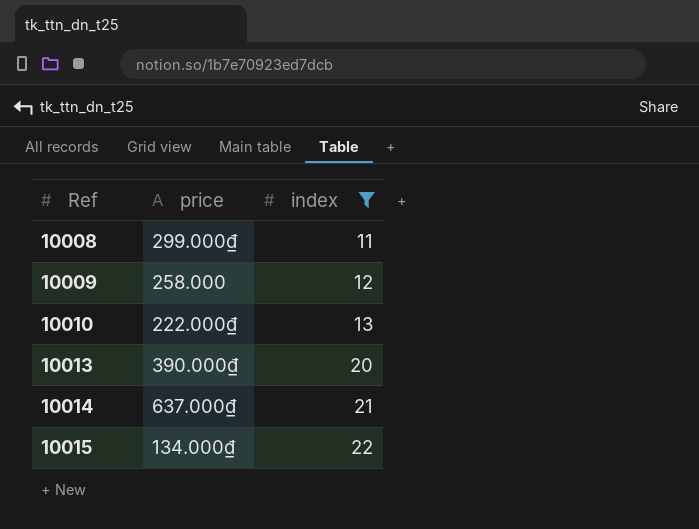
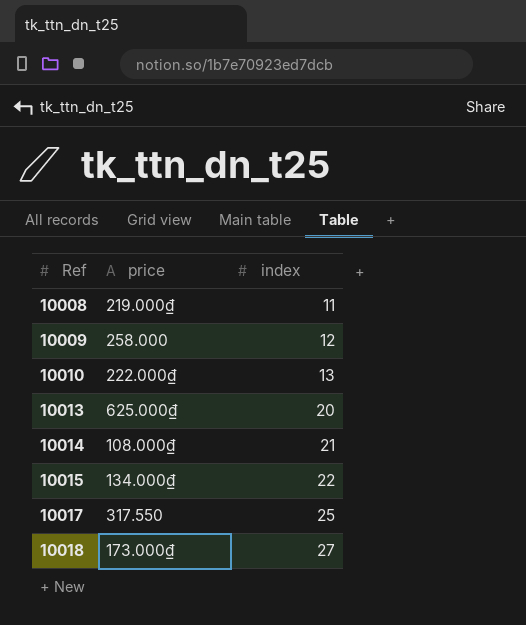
filter: index <= 22 -> none
10008 | price: 299.000₫ -> 219.000₫
10013 | price: 390.000₫ -> 625.000₫
10014 | price: 637.000₫ -> 108.000₫

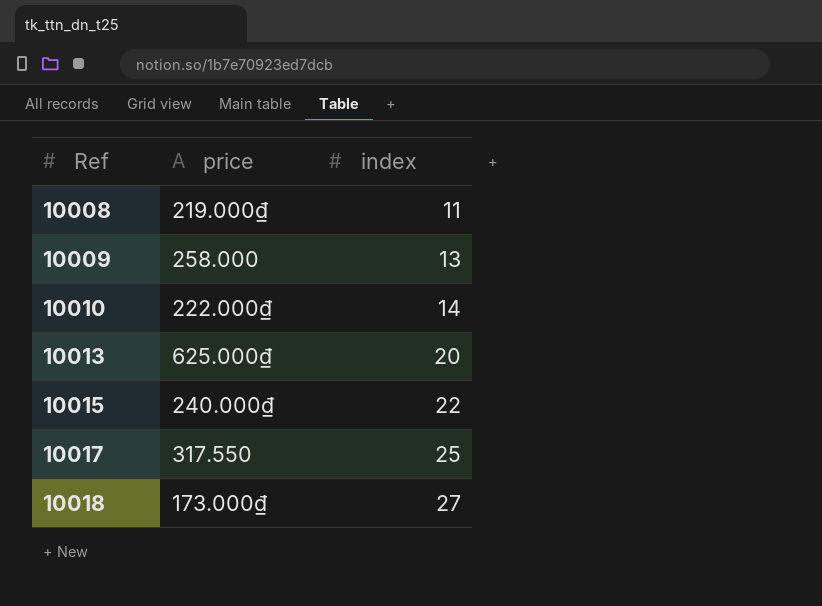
row 10014: 108.000₫ | 21 -> none
10009 | index: 12 -> 13
10010 | index: 13 -> 14
10015 | price: 134.000₫ -> 240.000₫

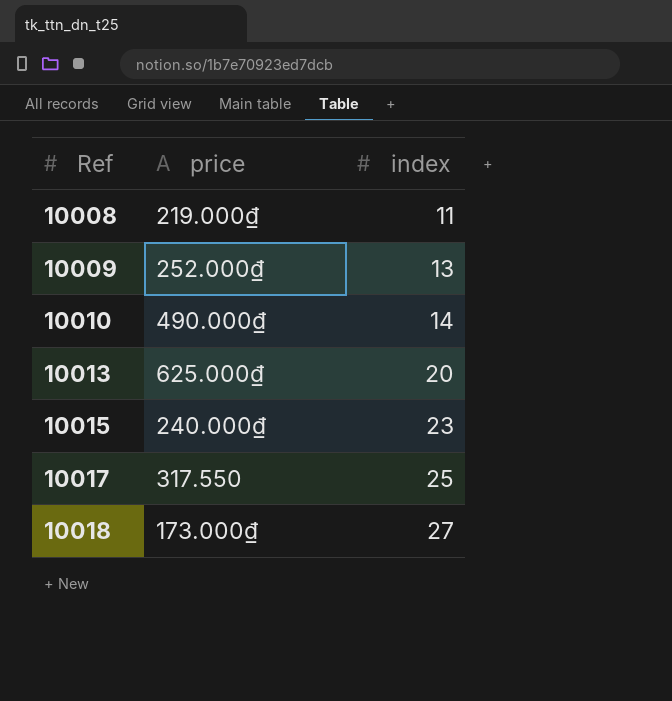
10009 | price: 258.000 -> 252.000₫
10010 | price: 222.000₫ -> 490.000₫
10015 | index: 22 -> 23

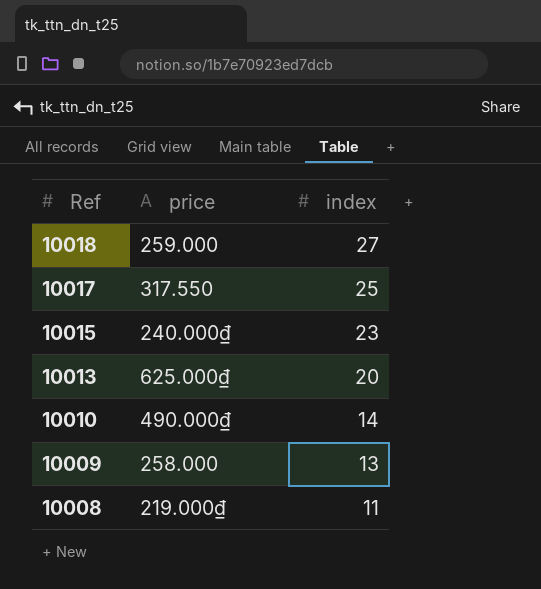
row order: Ref ascending -> Ref descending
10018 | price: 173.000₫ -> 259.000
10009 | price: 252.000₫ -> 258.000

